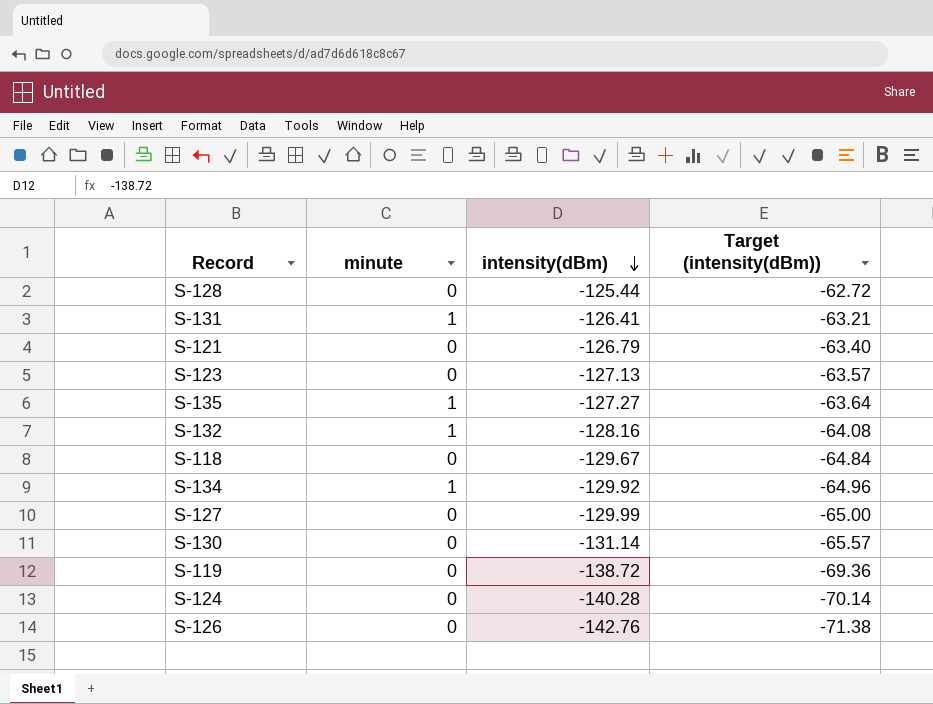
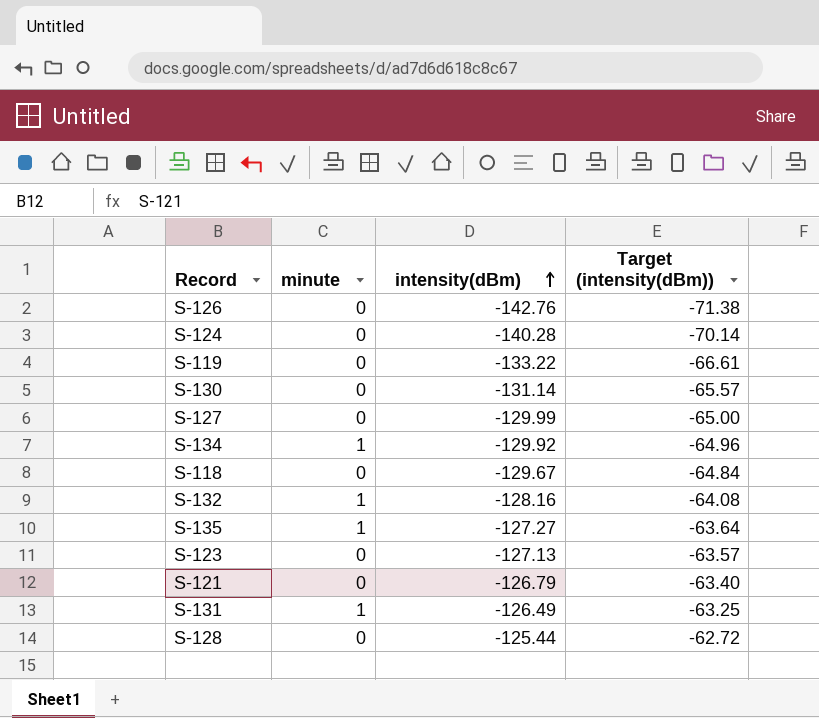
row order: intensity(dBm) descending -> intensity(dBm) ascending
S-119 | intensity(dBm): -138.72 -> -133.22
S-119 | Target (intensity(dBm)): -69.36 -> -66.61
S-131 | intensity(dBm): -126.41 -> -126.49
S-131 | Target (intensity(dBm)): -63.21 -> -63.25

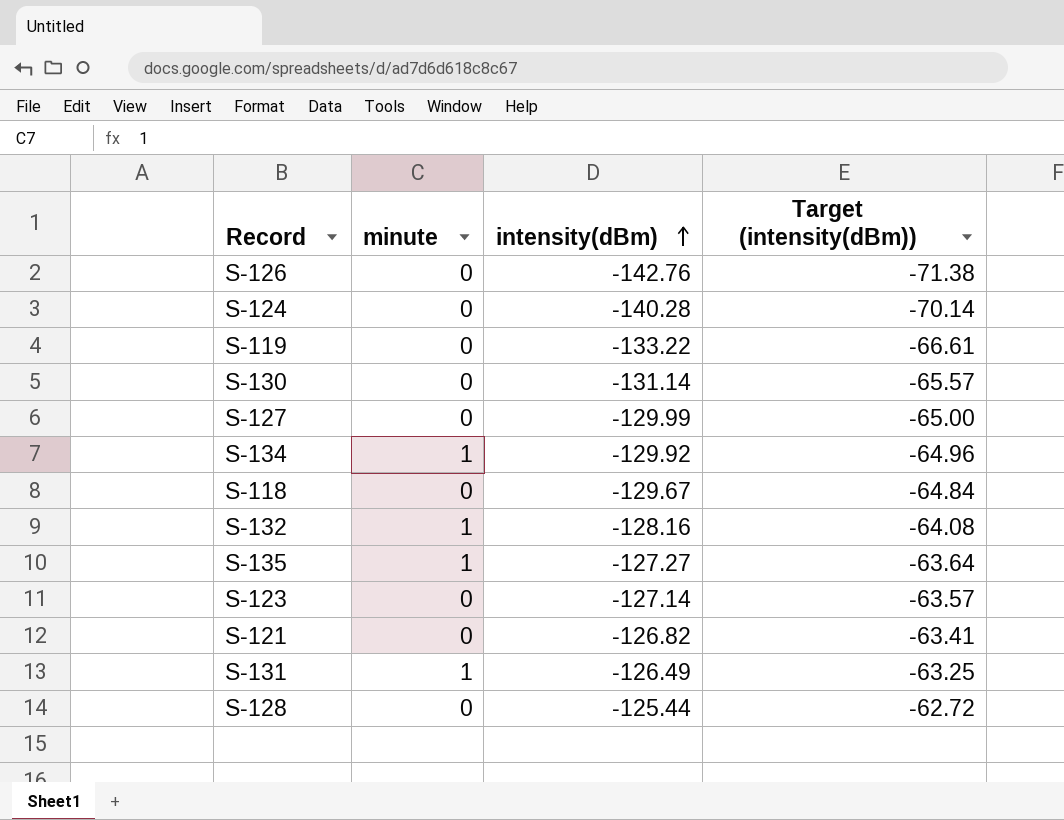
S-123 | intensity(dBm): -127.13 -> -127.14
S-121 | intensity(dBm): -126.79 -> -126.82
S-121 | Target (intensity(dBm)): -63.40 -> -63.41

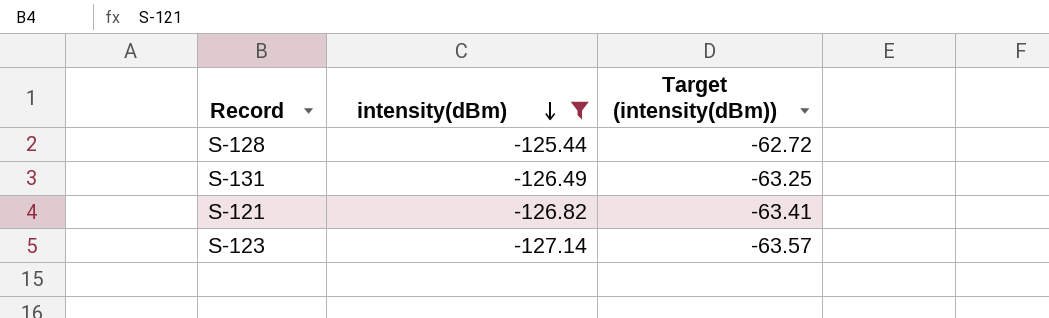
filter: none -> intensity(dBm) >= -127.14
row order: intensity(dBm) ascending -> intensity(dBm) descending
column minute | position: 2 -> none

